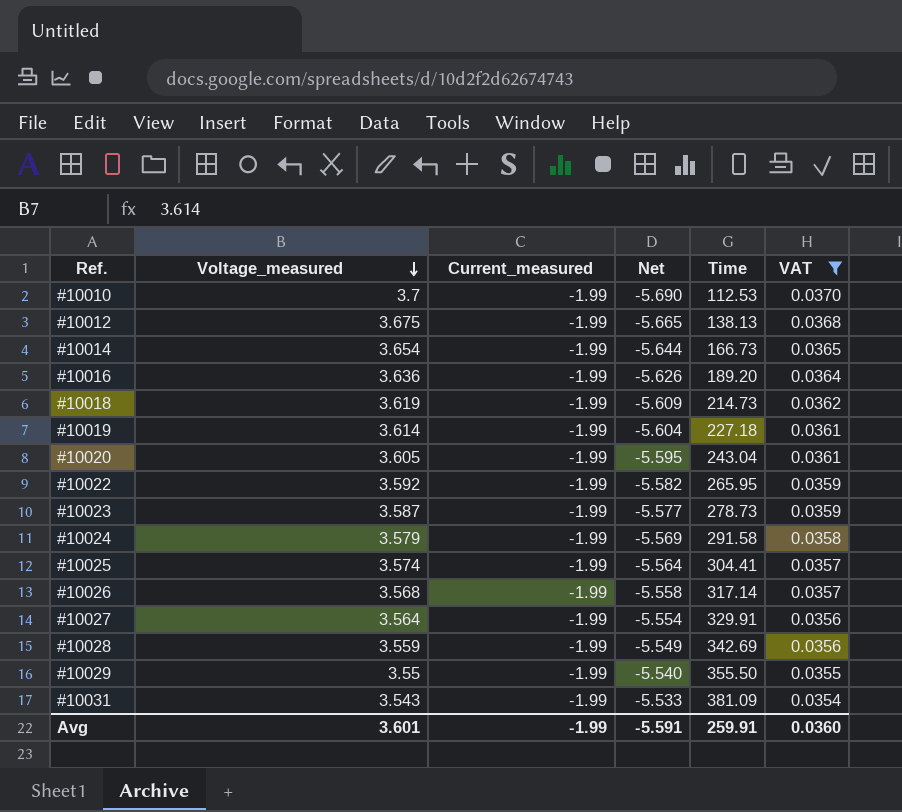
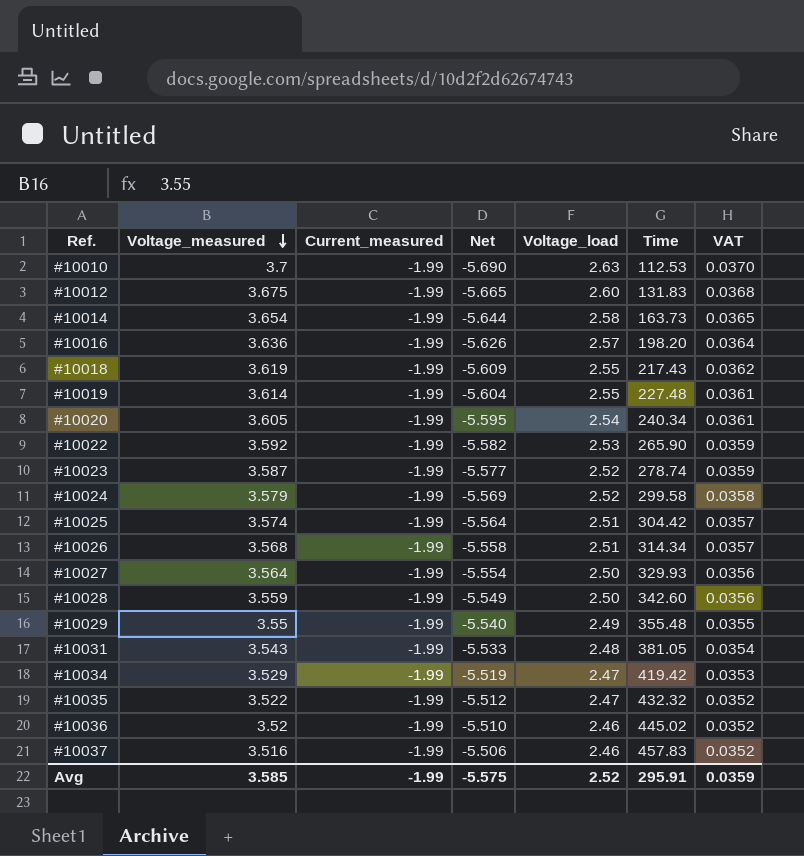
filter: VAT >= 0.0354 -> none
column Voltage_load | position: none -> 5
#10012 | Time: 138.13 -> 131.83
#10014 | Time: 166.73 -> 163.73
#10016 | Time: 189.20 -> 198.20
#10018 | Time: 214.73 -> 217.43
#10019 | Time: 227.18 -> 227.48
#10020 | Time: 243.04 -> 240.34
#10022 | Time: 265.95 -> 265.90
#10023 | Time: 278.73 -> 278.74
#10024 | Time: 291.58 -> 299.58
#10025 | Time: 304.41 -> 304.42
#10026 | Time: 317.14 -> 314.34
#10027 | Time: 329.91 -> 329.93
#10028 | Time: 342.69 -> 342.60
#10029 | Time: 355.50 -> 355.48
#10031 | Time: 381.09 -> 381.05
Avg | Voltage_measured: 3.601 -> 3.585
Avg | Net: -5.591 -> -5.575
Avg | Time: 259.91 -> 295.91
Avg | VAT: 0.0360 -> 0.0359

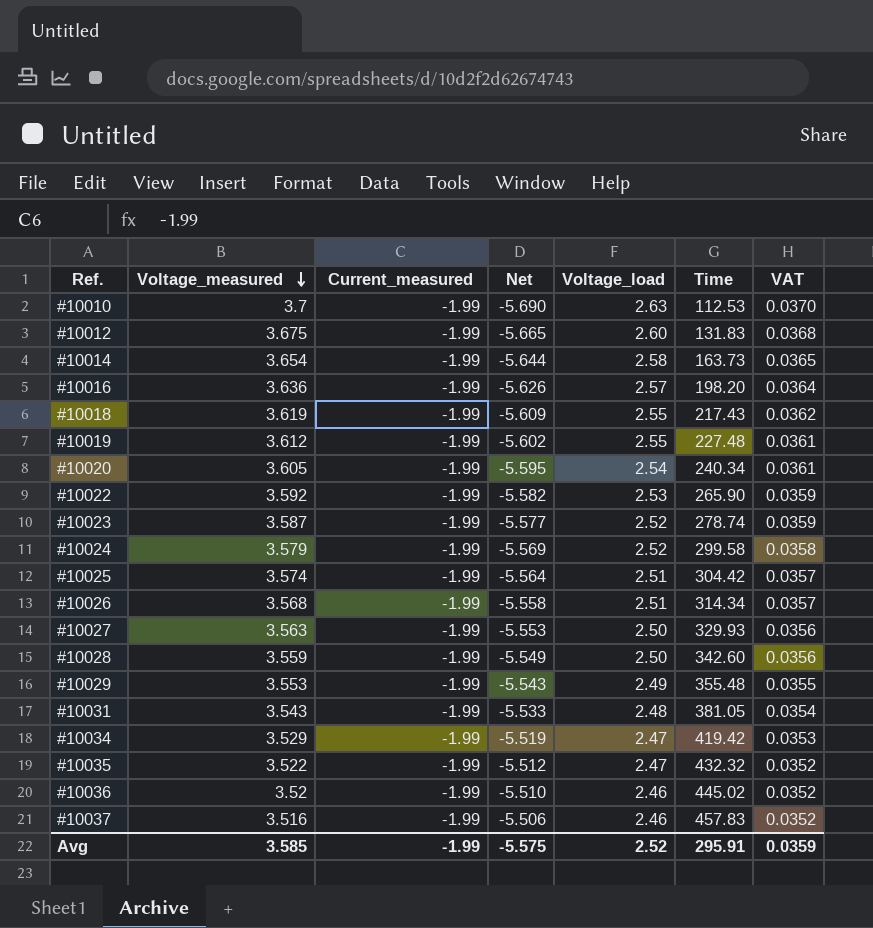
#10019 | Voltage_measured: 3.614 -> 3.612
#10019 | Net: -5.604 -> -5.602
#10027 | Voltage_measured: 3.564 -> 3.563
#10027 | Net: -5.554 -> -5.553
#10029 | Voltage_measured: 3.55 -> 3.553
#10029 | Net: -5.540 -> -5.543

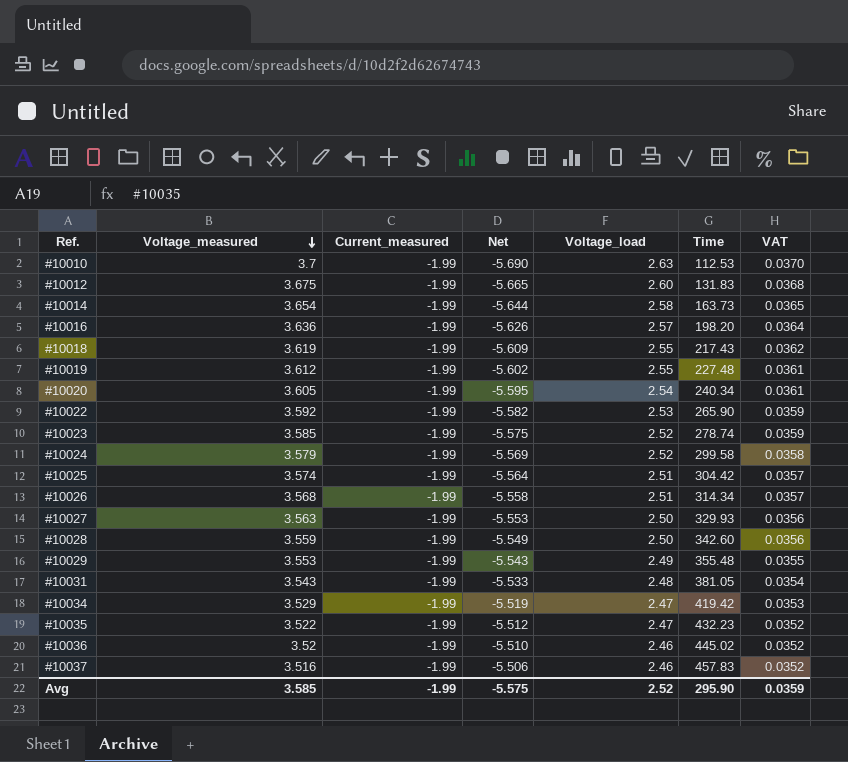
#10023 | Voltage_measured: 3.587 -> 3.585
#10023 | Net: -5.577 -> -5.575
#10035 | Time: 432.32 -> 432.23
Avg | Time: 295.91 -> 295.90

